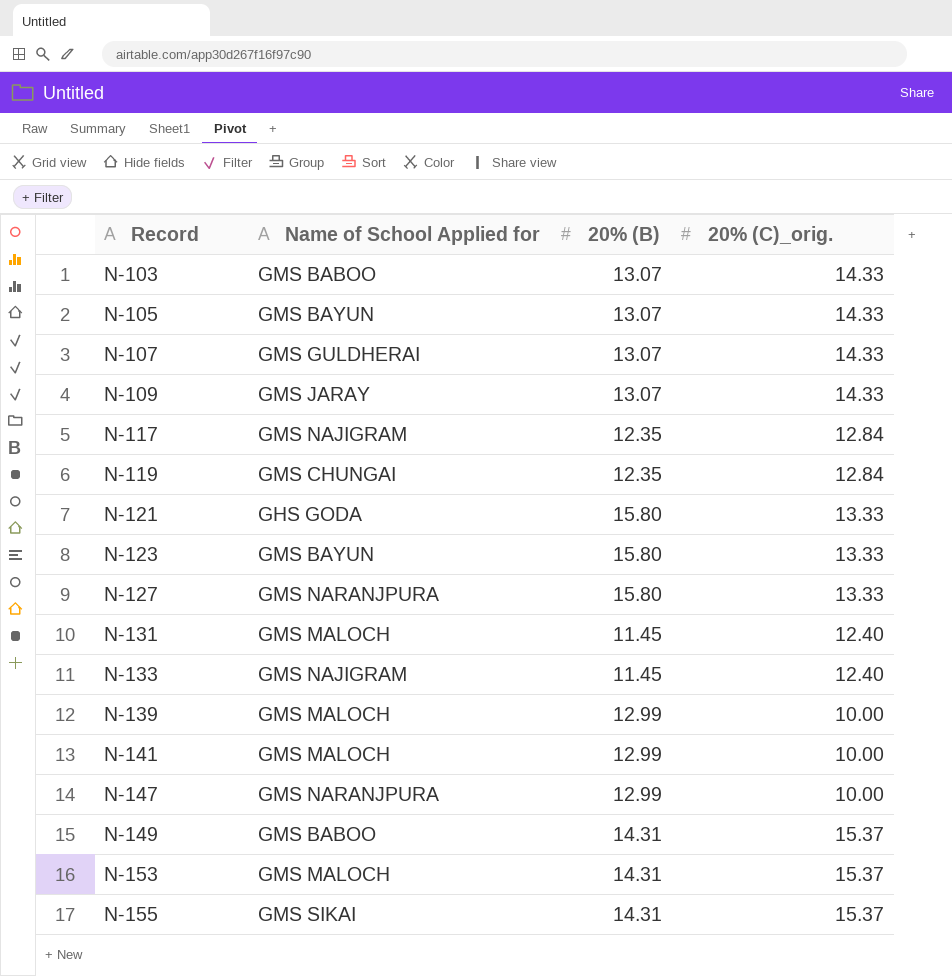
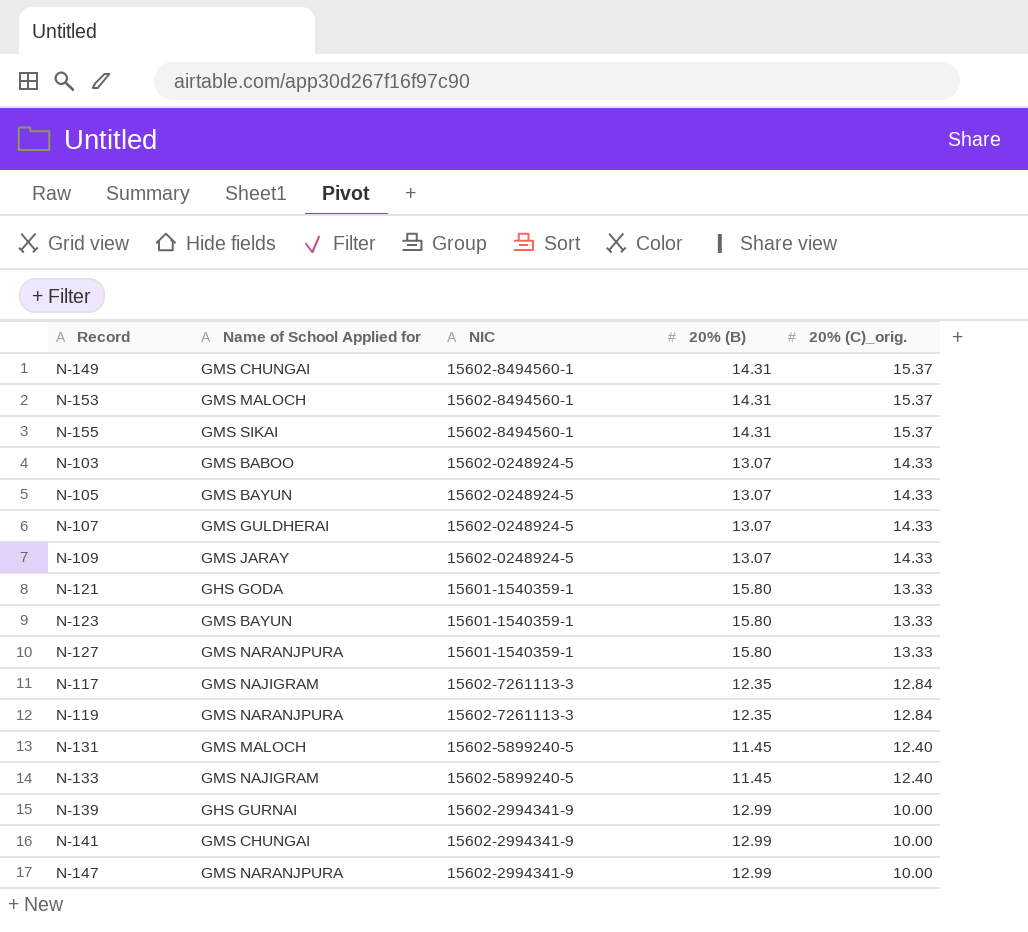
row order: Record ascending -> 20% (C)_orig. descending
column NIC | position: none -> 3
N-149 | Name of School Applied for: GMS BABOO -> GMS CHUNGAI
N-119 | Name of School Applied for: GMS CHUNGAI -> GMS NARANJPURA
N-139 | Name of School Applied for: GMS MALOCH -> GHS GURNAI
N-141 | Name of School Applied for: GMS MALOCH -> GMS CHUNGAI

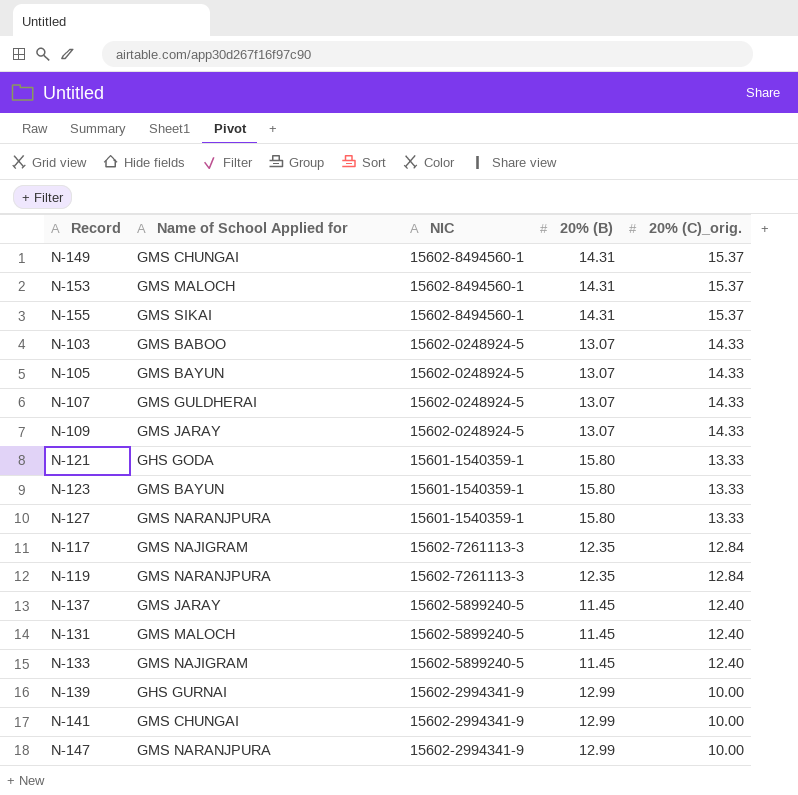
row N-137: none -> GMS JARAY | 15602-5899240-5 | 11.45 | 12.40

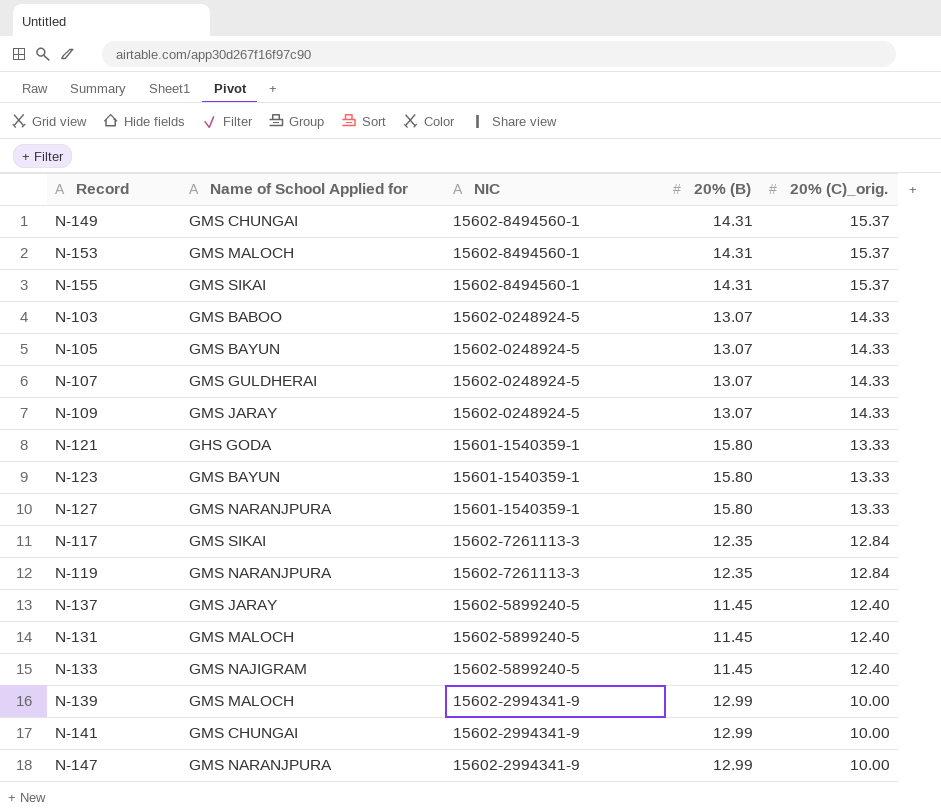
N-117 | Name of School Applied for: GMS NAJIGRAM -> GMS SIKAI
N-139 | Name of School Applied for: GHS GURNAI -> GMS MALOCH

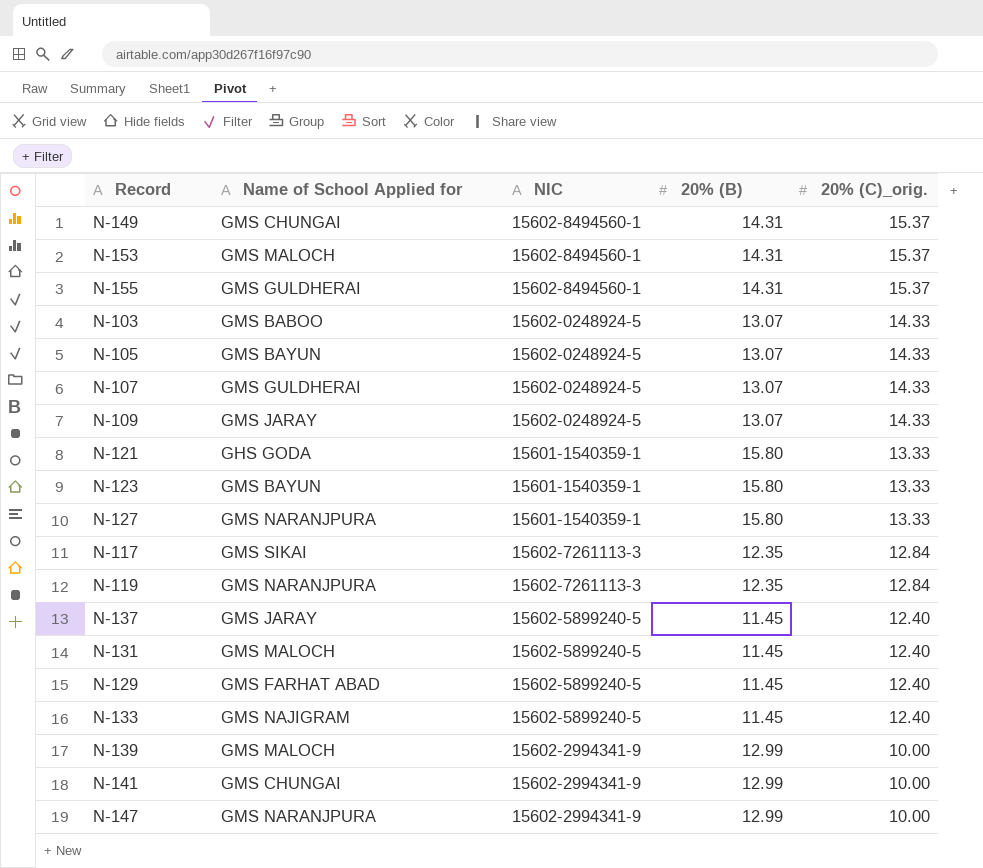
N-155 | Name of School Applied for: GMS SIKAI -> GMS GULDHERAI
row N-129: none -> GMS FARHAT ABAD | 15602-5899240-5 | 11.45 | 12.40

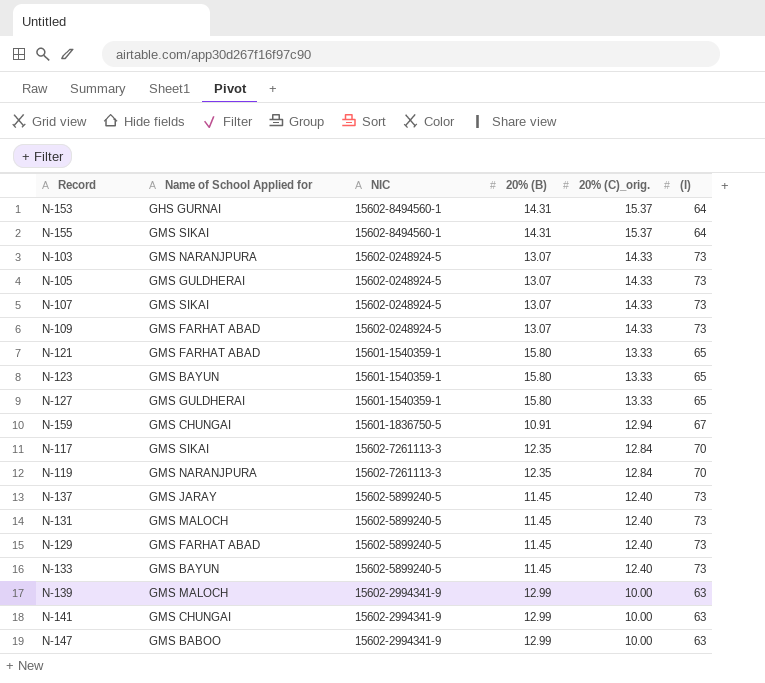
column (I) | position: none -> 6
row N-149: GMS CHUNGAI | 15602-8494560-1 | 14.31 | 15.37 -> none
N-153 | Name of School Applied for: GMS MALOCH -> GHS GURNAI
N-155 | Name of School Applied for: GMS GULDHERAI -> GMS SIKAI
N-103 | Name of School Applied for: GMS BABOO -> GMS NARANJPURA
N-105 | Name of School Applied for: GMS BAYUN -> GMS GULDHERAI
N-107 | Name of School Applied for: GMS GULDHERAI -> GMS SIKAI
N-109 | Name of School Applied for: GMS JARAY -> GMS FARHAT ABAD
N-121 | Name of School Applied for: GHS GODA -> GMS FARHAT ABAD
N-127 | Name of School Applied for: GMS NARANJPURA -> GMS GULDHERAI
row N-159: none -> GMS CHUNGAI | 15601-1836750-5 | 10.91 | 12.94 | 67
N-133 | Name of School Applied for: GMS NAJIGRAM -> GMS BAYUN
N-147 | Name of School Applied for: GMS NARANJPURA -> GMS BABOO

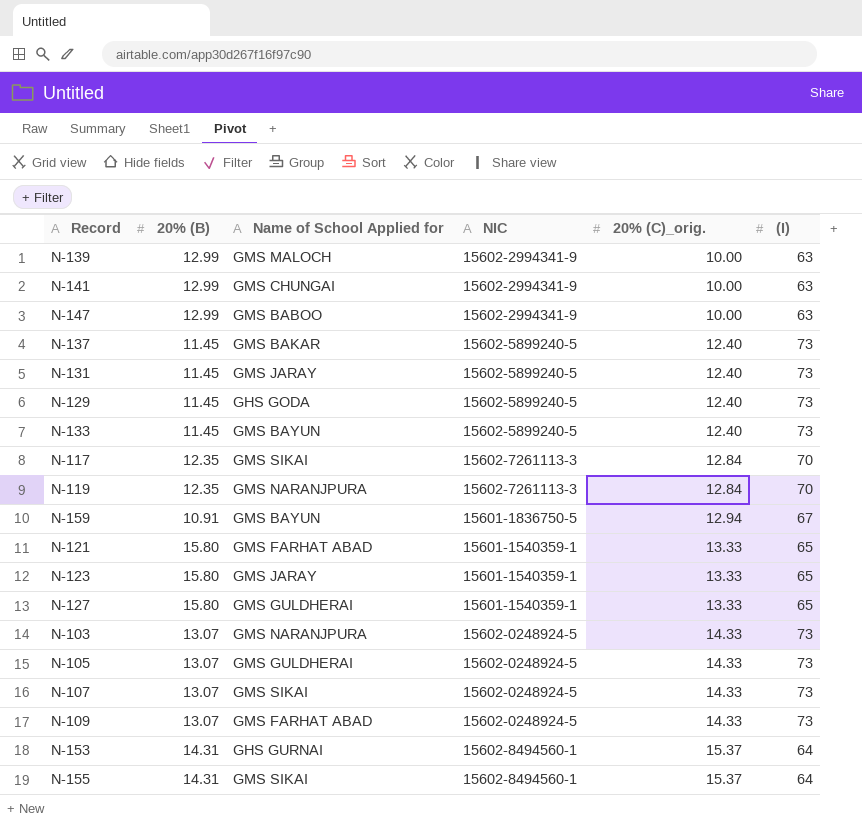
row order: 20% (C)_orig. descending -> 20% (C)_orig. ascending
column 20% (B) | position: 4 -> 2
N-137 | Name of School Applied for: GMS JARAY -> GMS BAKAR
N-131 | Name of School Applied for: GMS MALOCH -> GMS JARAY
N-129 | Name of School Applied for: GMS FARHAT ABAD -> GHS GODA
N-159 | Name of School Applied for: GMS CHUNGAI -> GMS BAYUN
N-123 | Name of School Applied for: GMS BAYUN -> GMS JARAY

